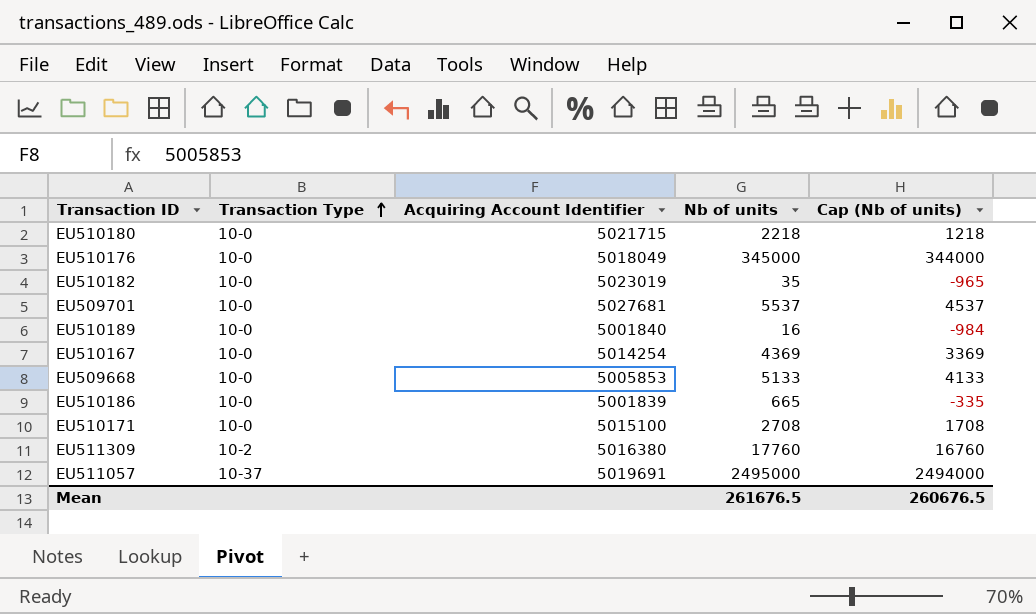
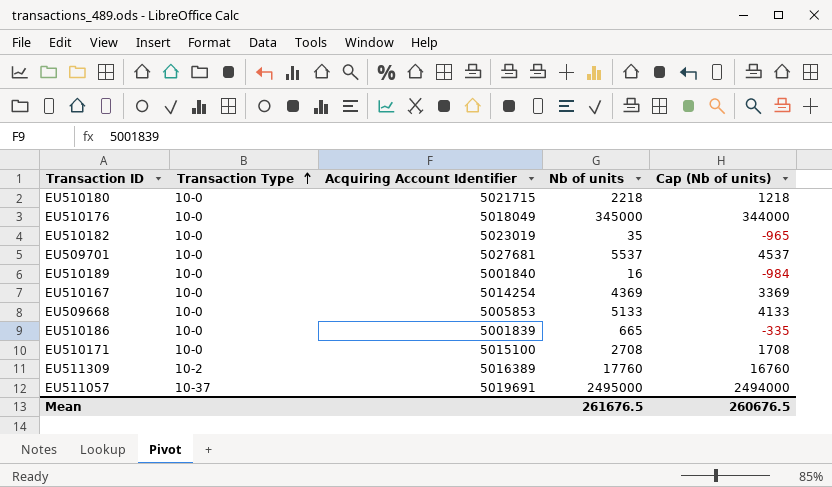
EU511309 | Acquiring Account Identifier: 5016380 -> 5016389

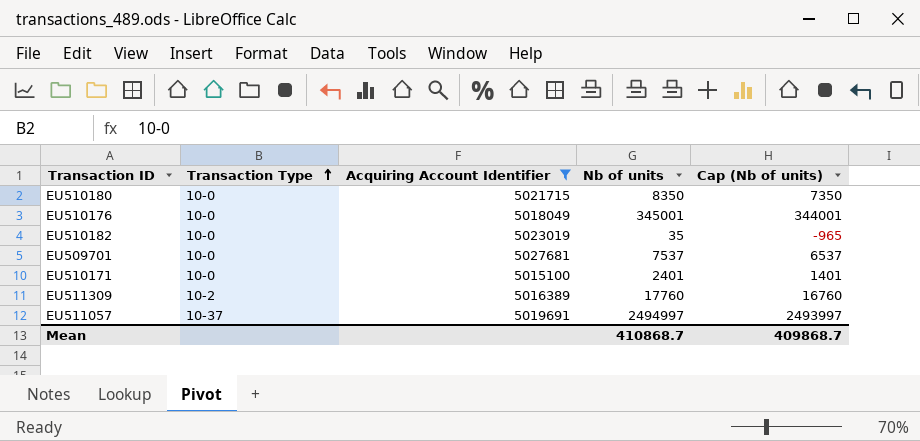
filter: none -> Acquiring Account Identifier >= 5015100
EU510180 | Nb of units: 2218 -> 8350
EU510180 | Cap (Nb of units): 1218 -> 7350
EU510176 | Nb of units: 345000 -> 345001
EU510176 | Cap (Nb of units): 344000 -> 344001
EU509701 | Nb of units: 5537 -> 7537
EU509701 | Cap (Nb of units): 4537 -> 6537
EU510171 | Nb of units: 2708 -> 2401
EU510171 | Cap (Nb of units): 1708 -> 1401
EU511057 | Nb of units: 2495000 -> 2494997
EU511057 | Cap (Nb of units): 2494000 -> 2493997
Mean | Nb of units: 261676.5 -> 410868.7
Mean | Cap (Nb of units): 260676.5 -> 409868.7

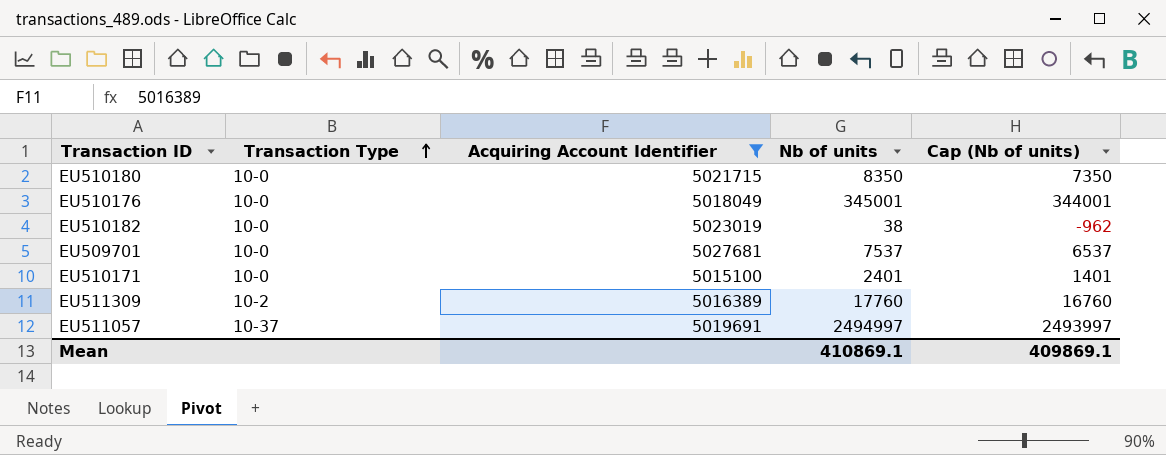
EU510182 | Nb of units: 35 -> 38
EU510182 | Cap (Nb of units): -965 -> -962
Mean | Nb of units: 410868.7 -> 410869.1
Mean | Cap (Nb of units): 409868.7 -> 409869.1

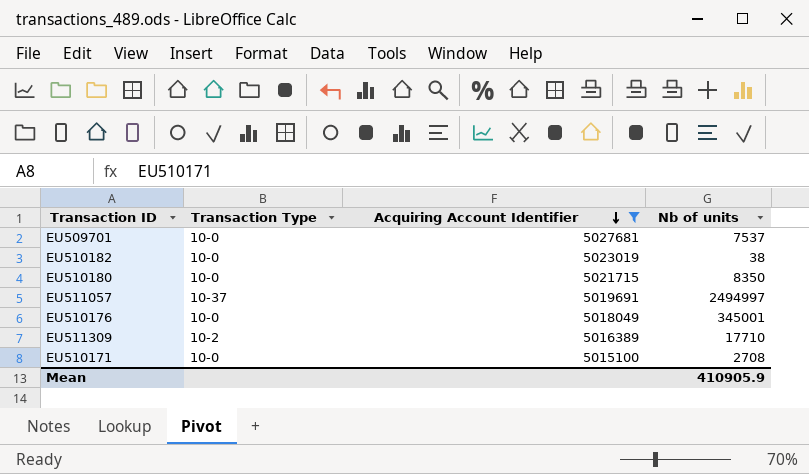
row order: Transaction Type ascending -> Acquiring Account Identifier descending
column Cap (Nb of units) | formula: [Nb of units] - 1000 -> none
EU511309 | Nb of units: 17760 -> 17710
EU510171 | Nb of units: 2401 -> 2708
Mean | Nb of units: 410869.1 -> 410905.9

